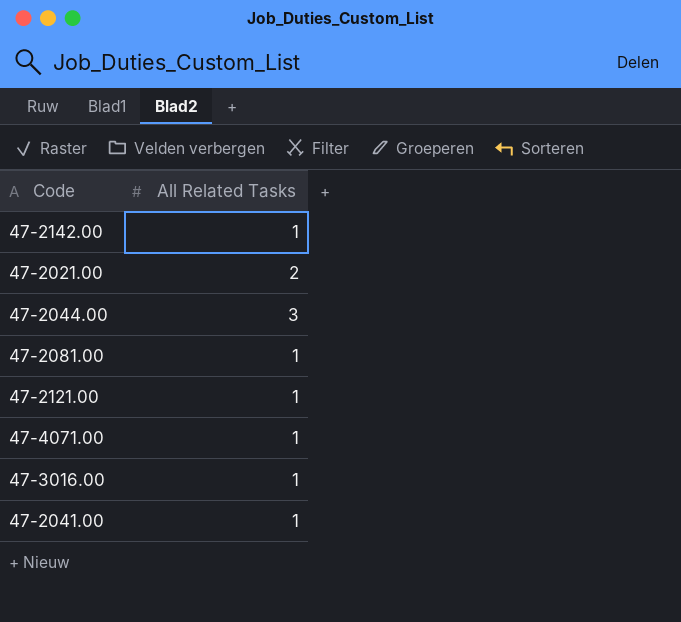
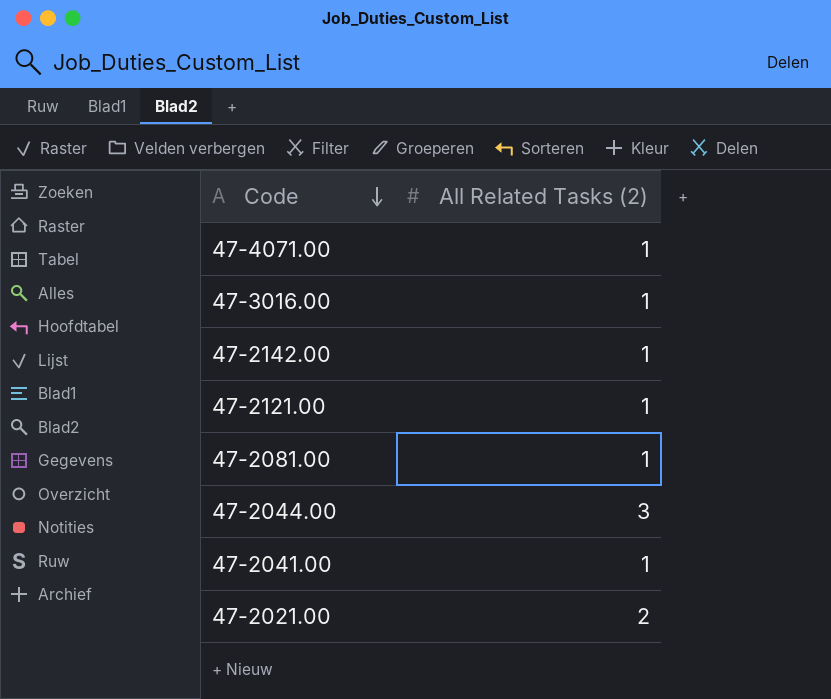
row order: none -> Code descending
column name: All Related Tasks -> All Related Tasks (2)

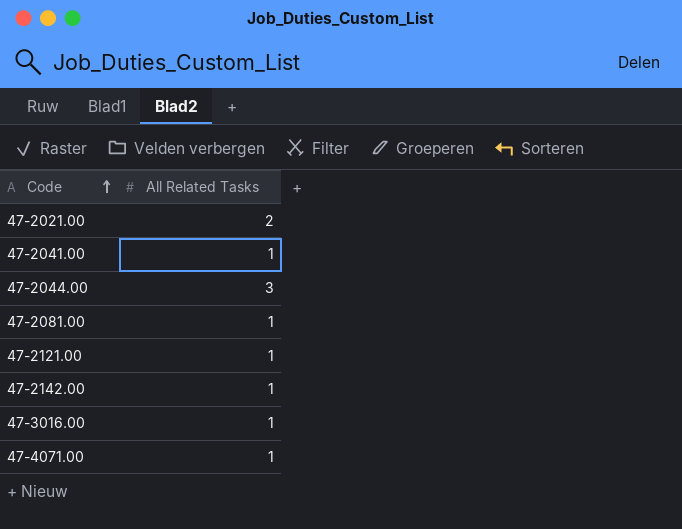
row order: Code descending -> Code ascending
column name: All Related Tasks (2) -> All Related Tasks

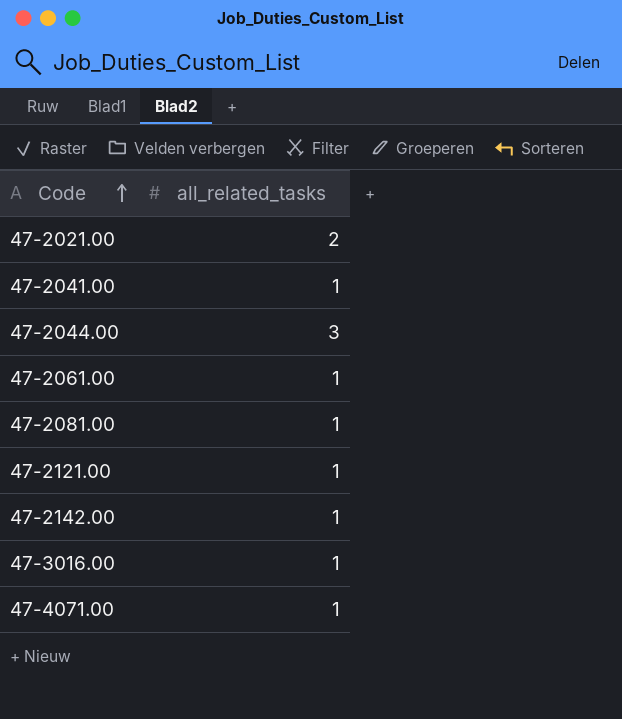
column name: All Related Tasks -> all_related_tasks
row 47-2061.00: none -> 1

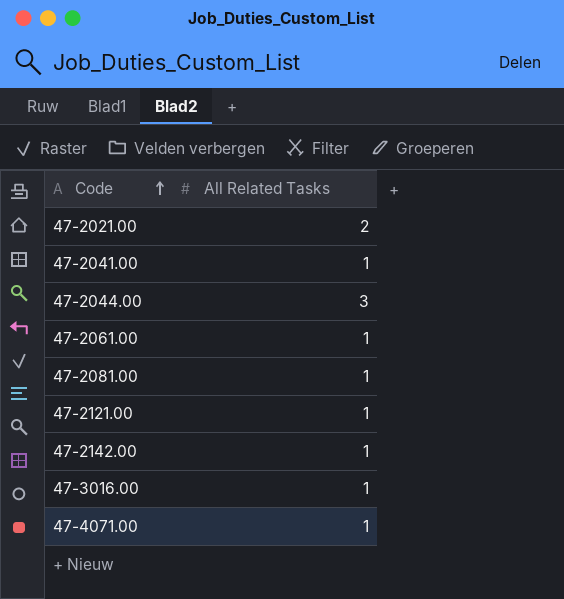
column name: all_related_tasks -> All Related Tasks

